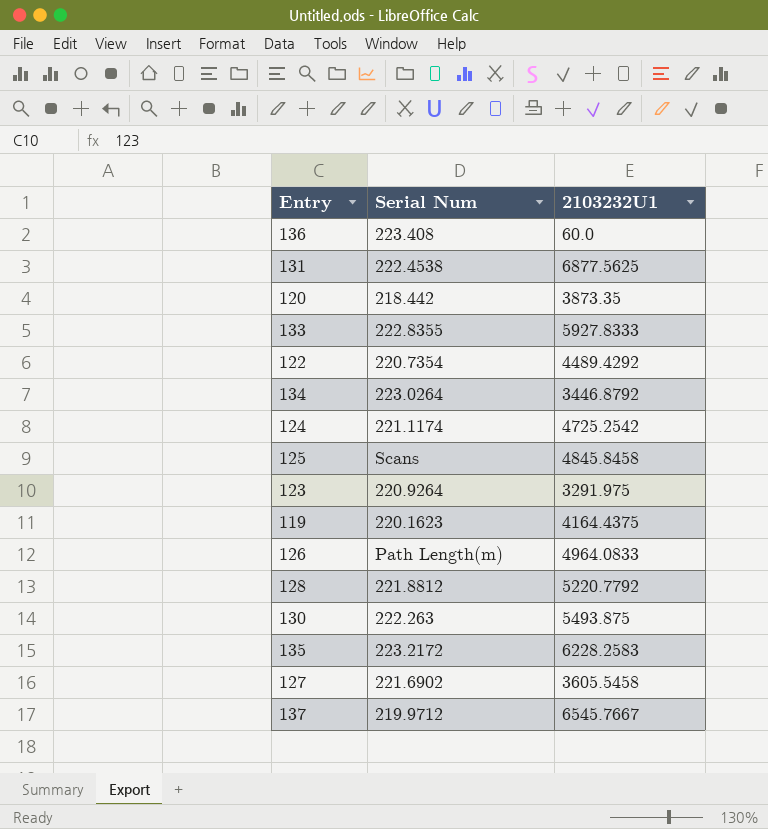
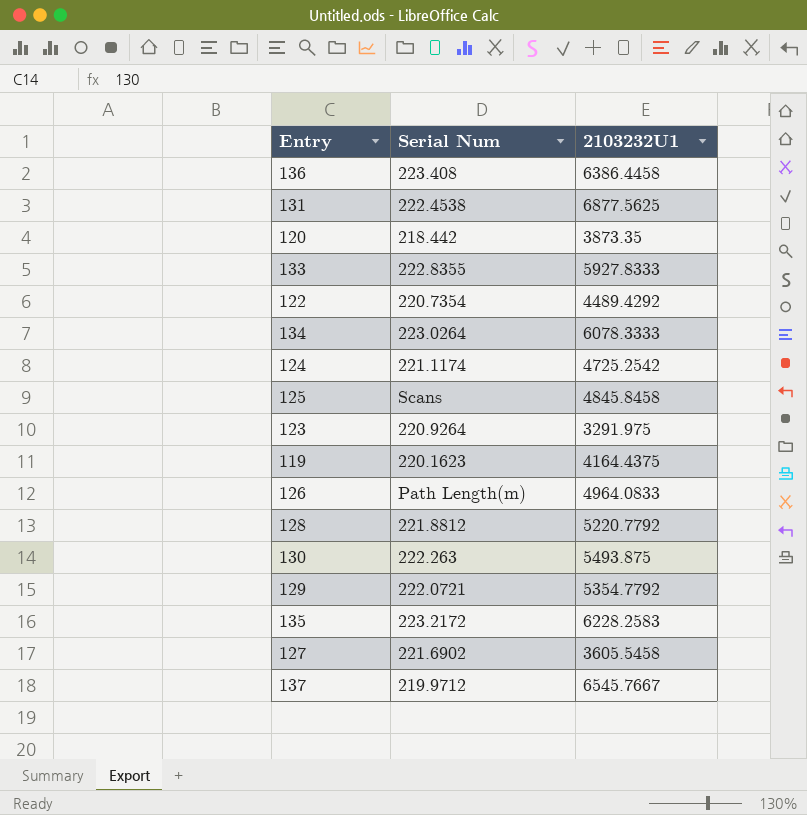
136 | 2103232U1: 60.0 -> 6386.4458
134 | 2103232U1: 3446.8792 -> 6078.3333
row 129: none -> 222.0721 | 5354.7792

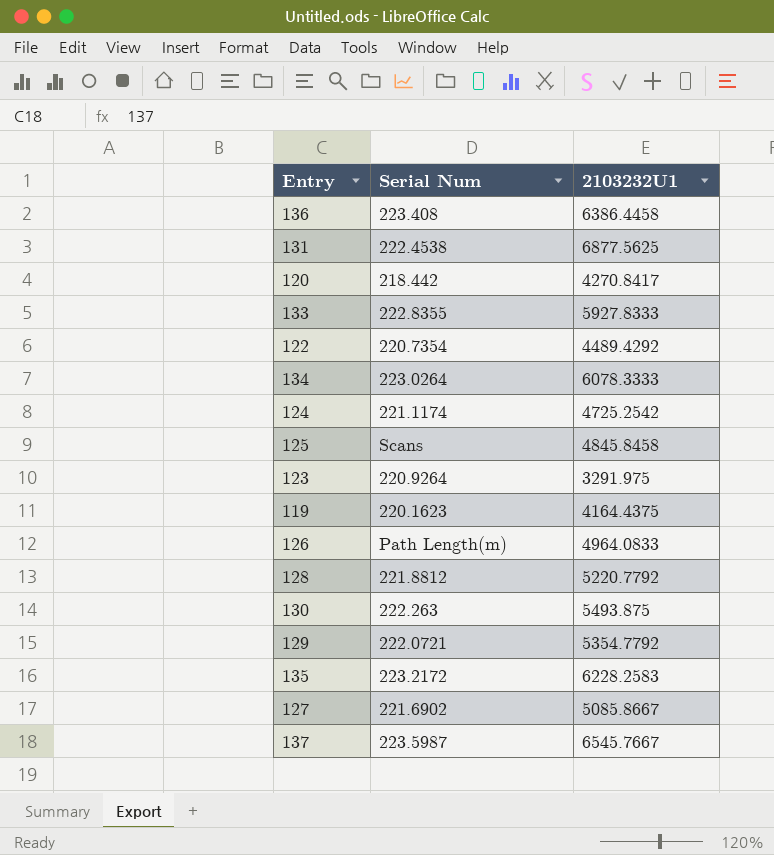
120 | 2103232U1: 3873.35 -> 4270.8417
127 | 2103232U1: 3605.5458 -> 5085.8667
137 | Serial Num: 219.9712 -> 223.5987

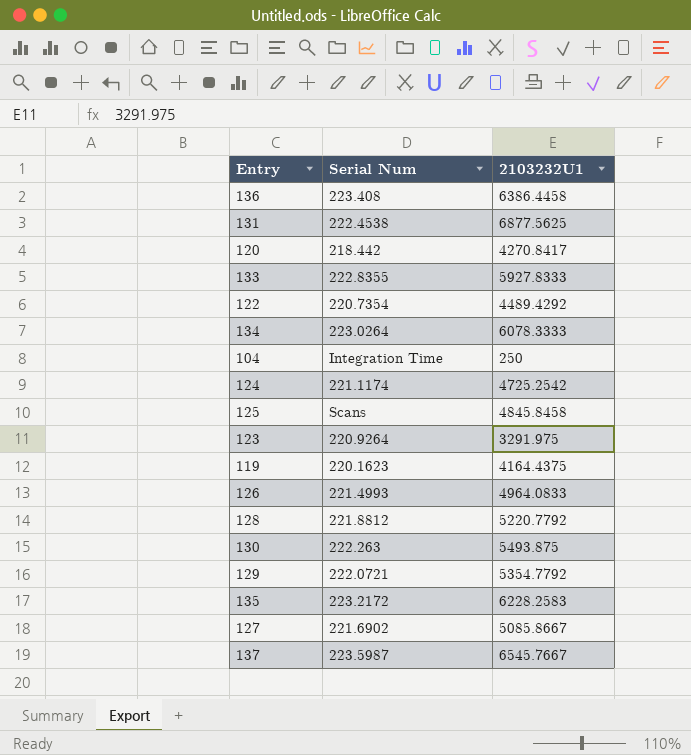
row 104: none -> Integration Time | 250
126 | Serial Num: Path Length(m) -> 221.4993

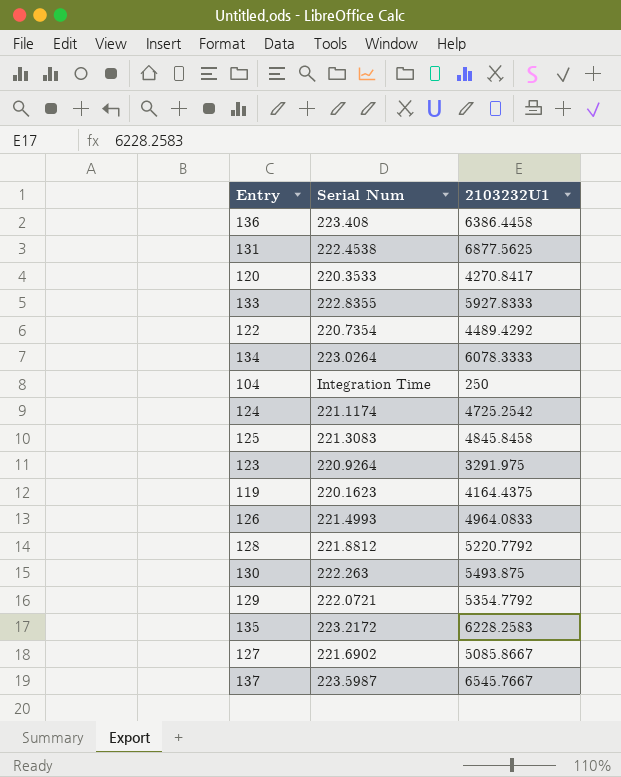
120 | Serial Num: 218.442 -> 220.3533
125 | Serial Num: Scans -> 221.3083

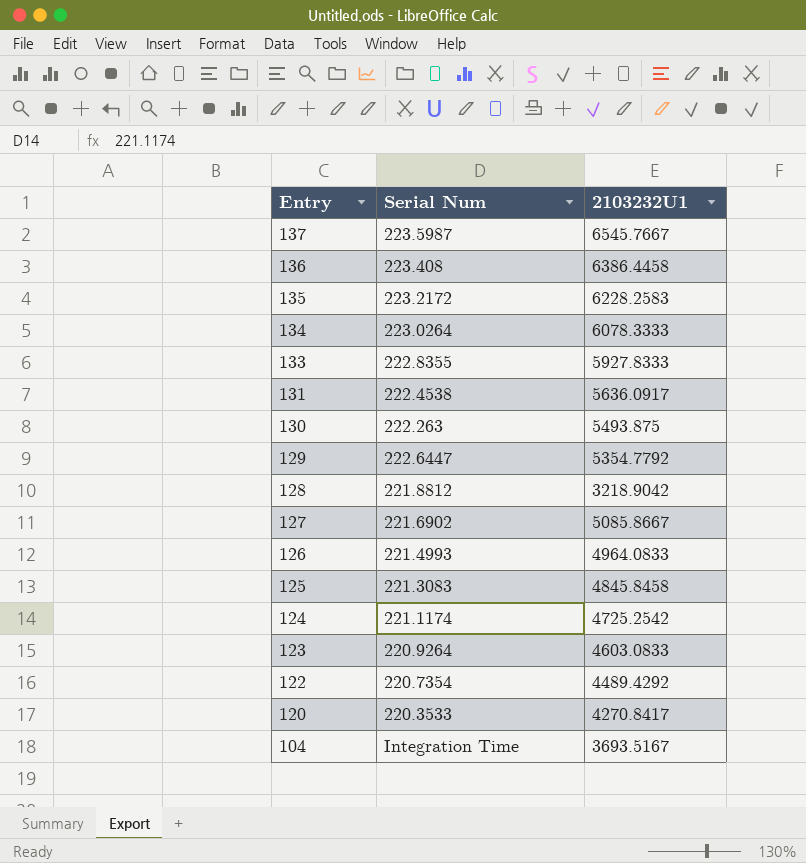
row order: none -> Entry descending
row 119: 220.1623 | 4164.4375 -> none
131 | 2103232U1: 6877.5625 -> 5636.0917
129 | Serial Num: 222.0721 -> 222.6447
128 | 2103232U1: 5220.7792 -> 3218.9042
123 | 2103232U1: 3291.975 -> 4603.0833
104 | 2103232U1: 250 -> 3693.5167

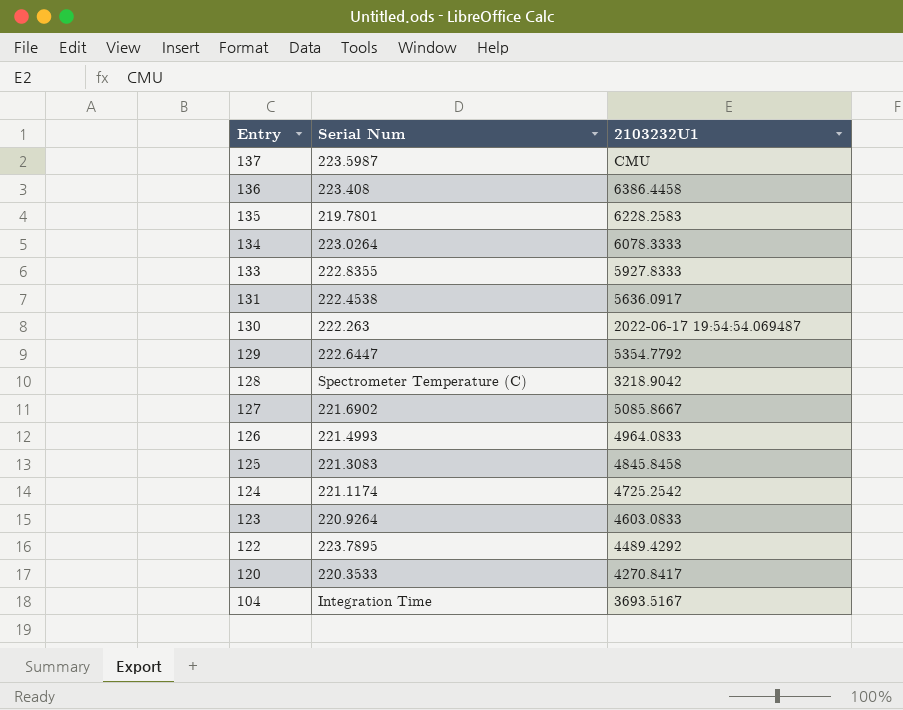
137 | 2103232U1: 6545.7667 -> CMU
135 | Serial Num: 223.2172 -> 219.7801
130 | 2103232U1: 5493.875 -> 2022-06-17 19:54:54.069487
128 | Serial Num: 221.8812 -> Spectrometer Temperature (C)
122 | Serial Num: 220.7354 -> 223.7895

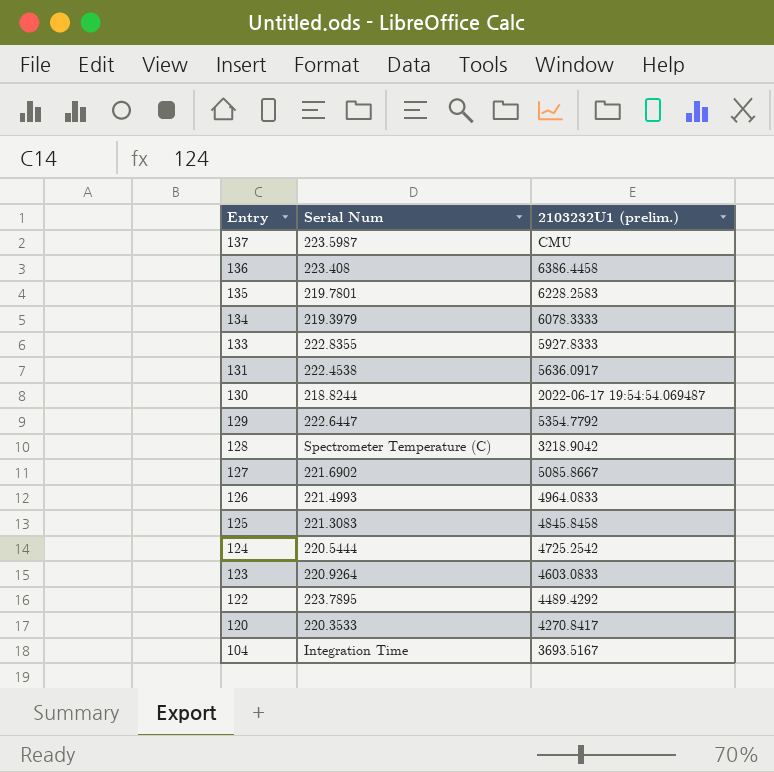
column name: 2103232U1 -> 2103232U1 (prelim.)
134 | Serial Num: 223.0264 -> 219.3979
130 | Serial Num: 222.263 -> 218.8244
124 | Serial Num: 221.1174 -> 220.5444

